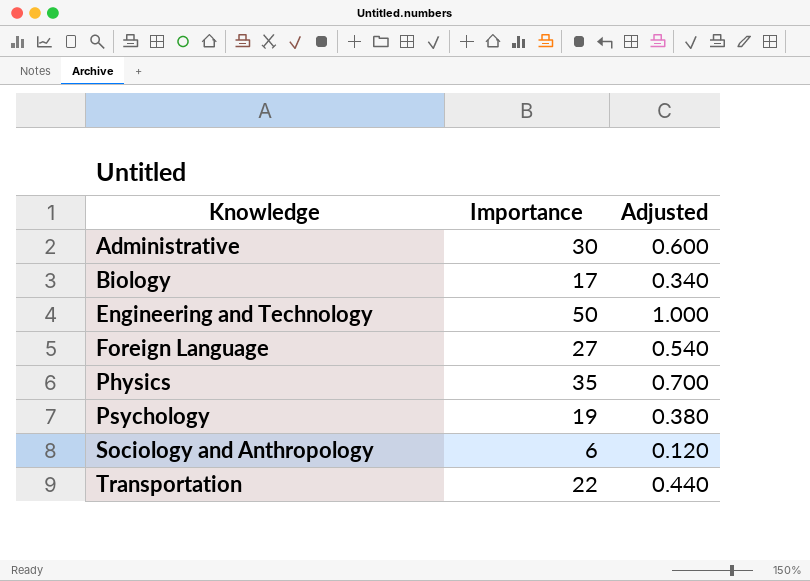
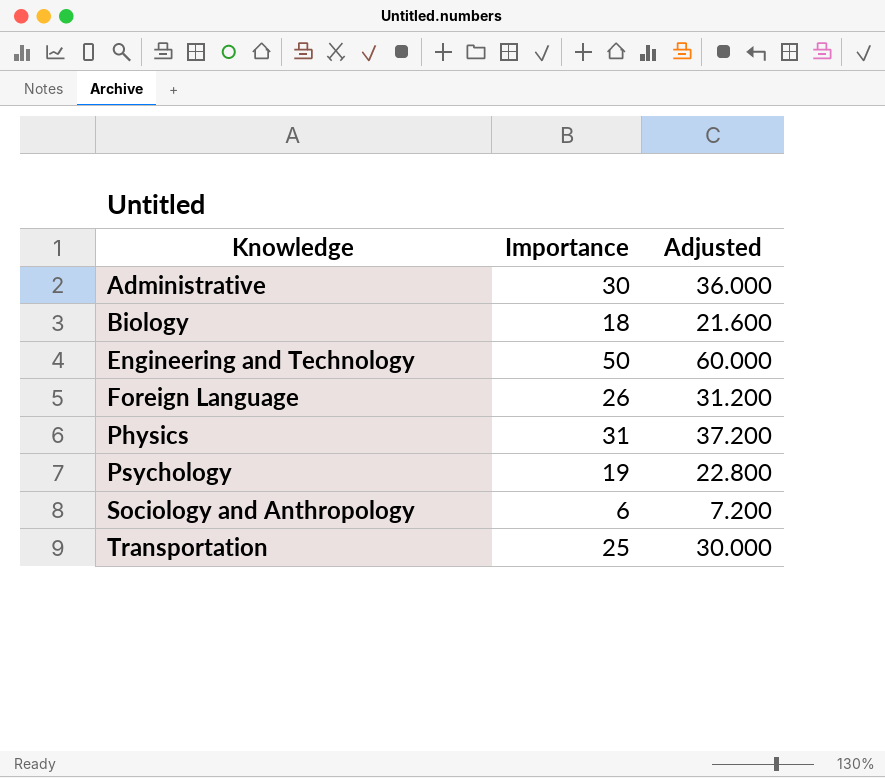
column Adjusted | formula: [Importance] * 0.02 -> [Importance] * 1.2
Biology | Importance: 17 -> 18
Foreign Language | Importance: 27 -> 26
Physics | Importance: 35 -> 31
Transportation | Importance: 22 -> 25

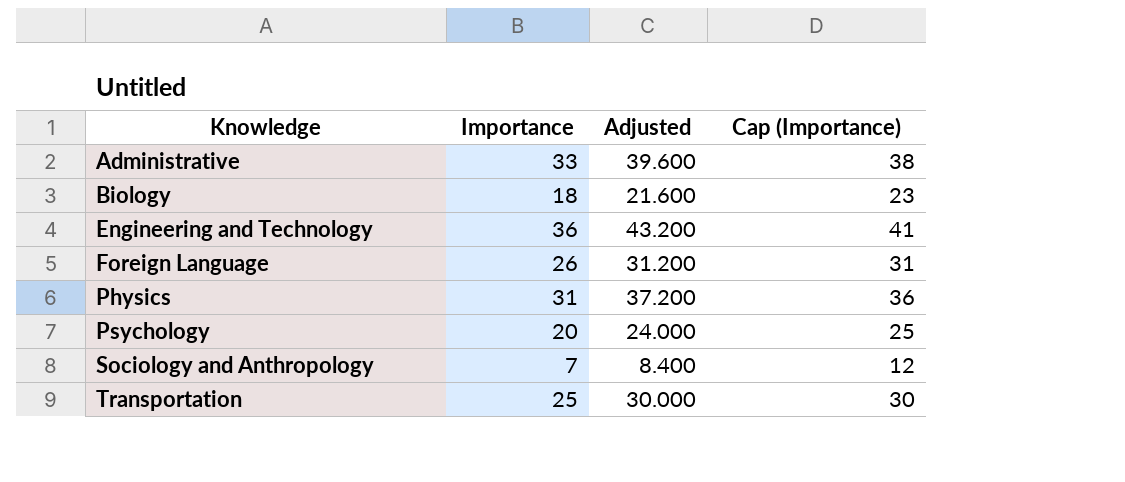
column Cap (Importance) | formula: none -> [Importance] + 5
Administrative | Importance: 30 -> 33
Administrative | Adjusted: 36.000 -> 39.600
Engineering and Technology | Importance: 50 -> 36
Engineering and Technology | Adjusted: 60.000 -> 43.200
Psychology | Importance: 19 -> 20
Psychology | Adjusted: 22.800 -> 24.000
Sociology and Anthropology | Importance: 6 -> 7
Sociology and Anthropology | Adjusted: 7.200 -> 8.400

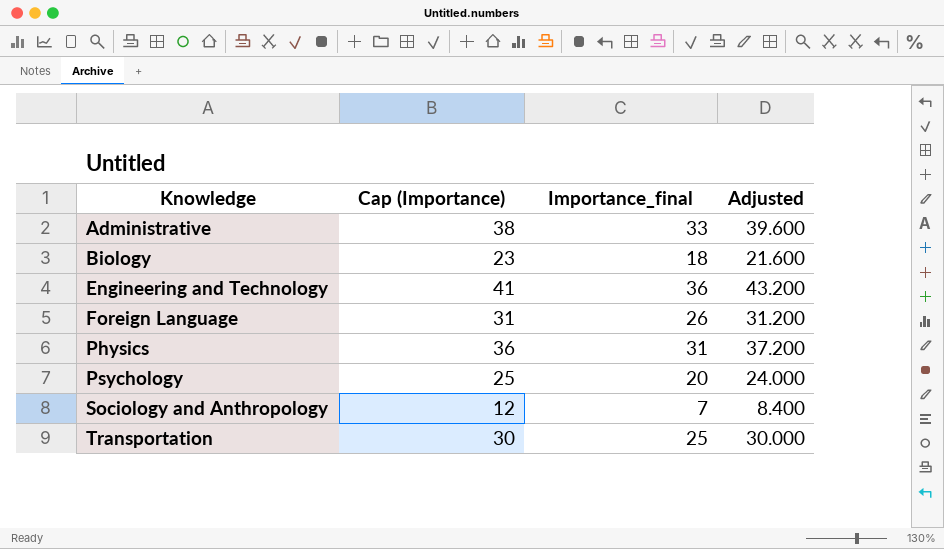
column Cap (Importance) | position: 4 -> 2
column name: Importance -> Importance_final

